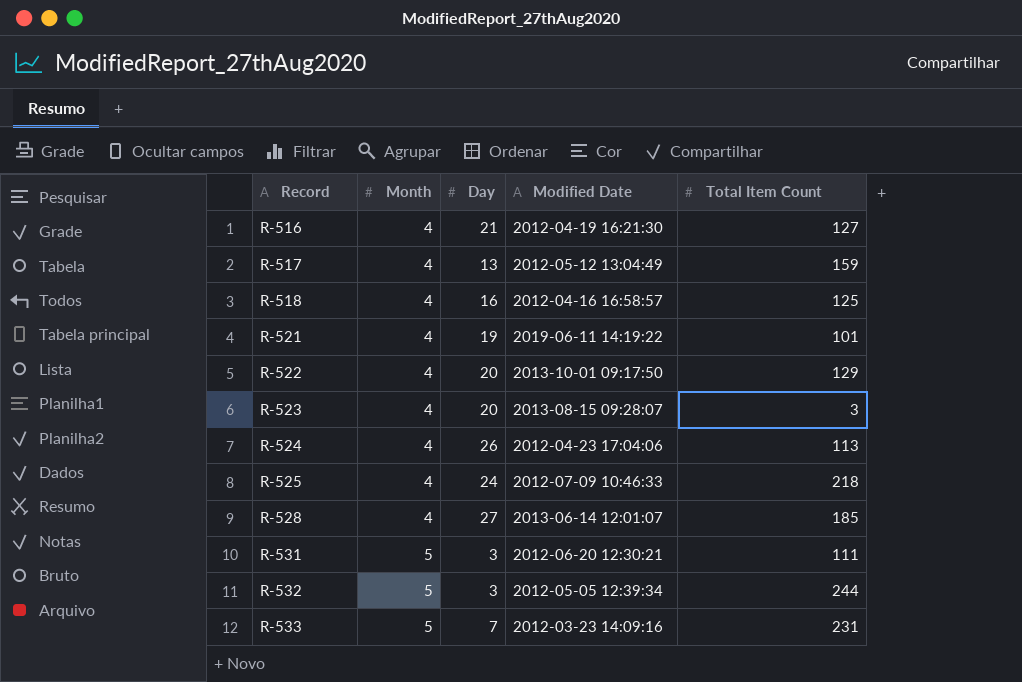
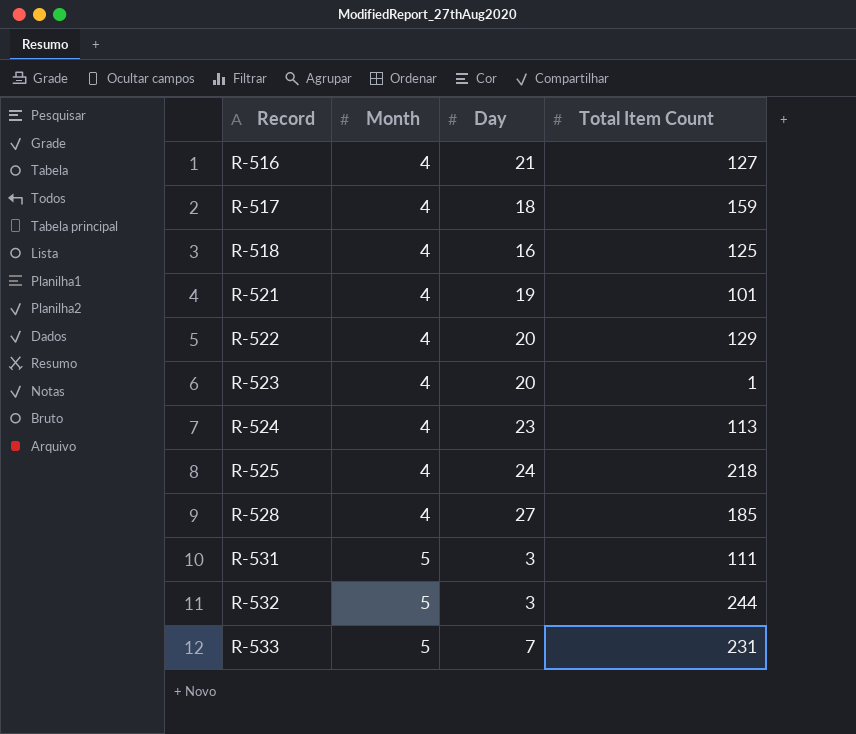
column Modified Date | position: 4 -> none
R-517 | Day: 13 -> 18
R-523 | Total Item Count: 3 -> 1
R-524 | Day: 26 -> 23

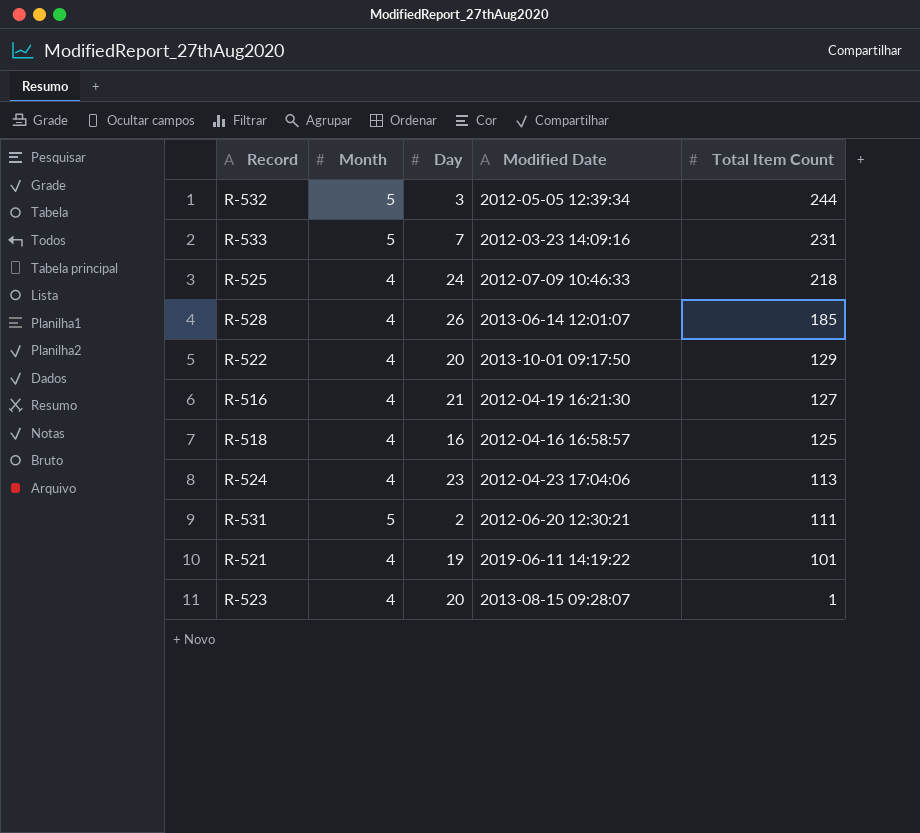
row order: Record ascending -> Total Item Count descending
column Modified Date | position: none -> 4
row R-517: 4 | 18 | 159 -> none
R-528 | Day: 27 -> 26
R-531 | Day: 3 -> 2

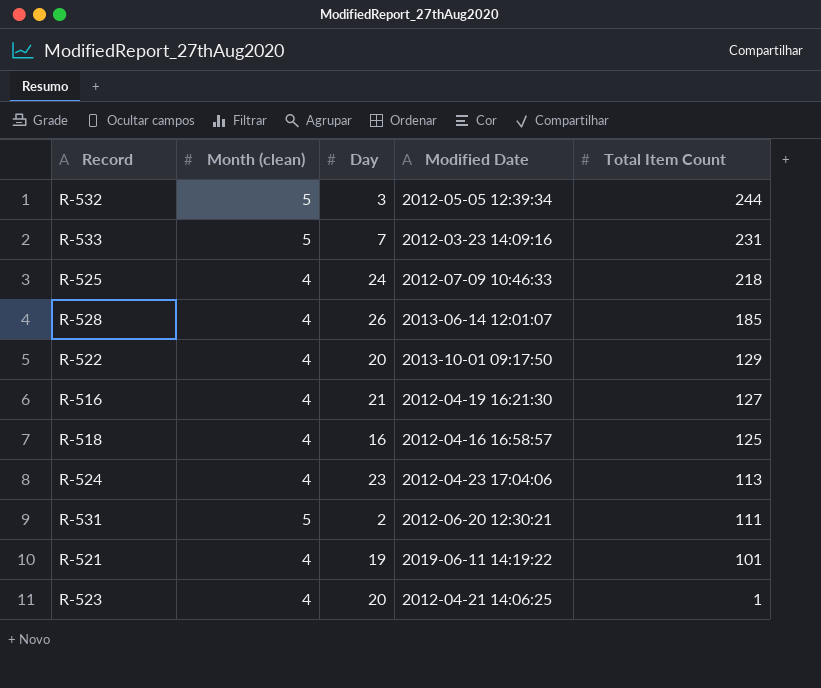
column name: Month -> Month (clean)
R-523 | Modified Date: 2013-08-15 09:28:07 -> 2012-04-21 14:06:25

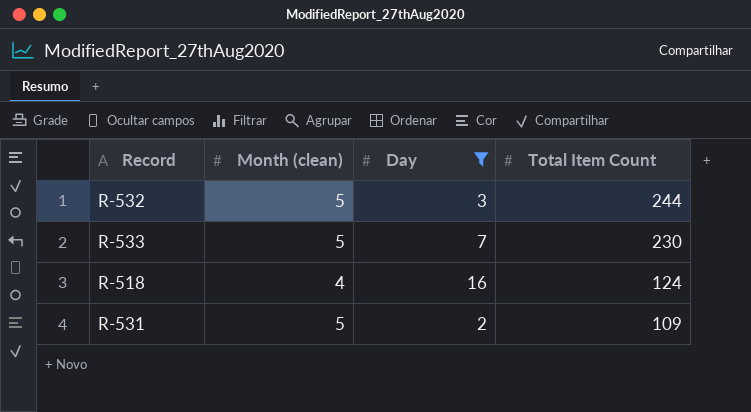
filter: none -> Day <= 16
column Modified Date | position: 4 -> none
R-533 | Total Item Count: 231 -> 230
R-518 | Total Item Count: 125 -> 124
R-531 | Total Item Count: 111 -> 109

